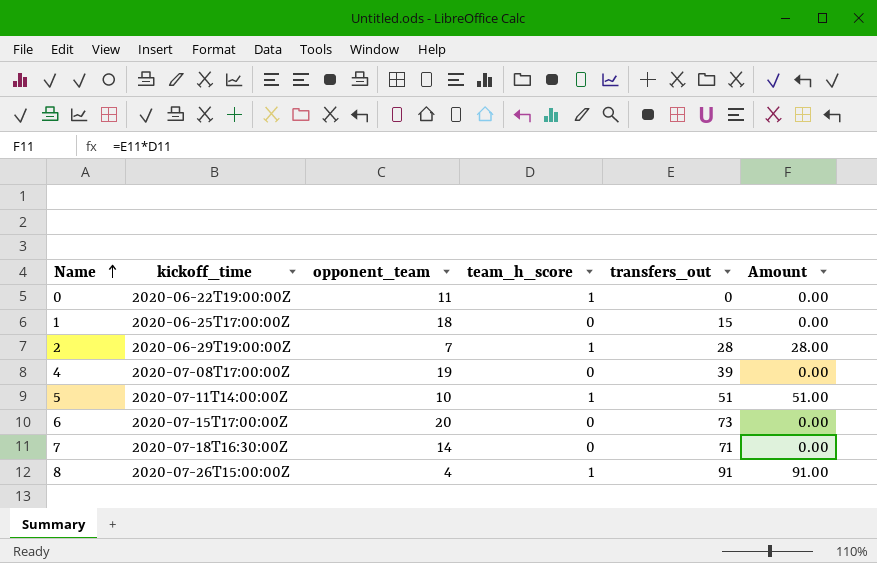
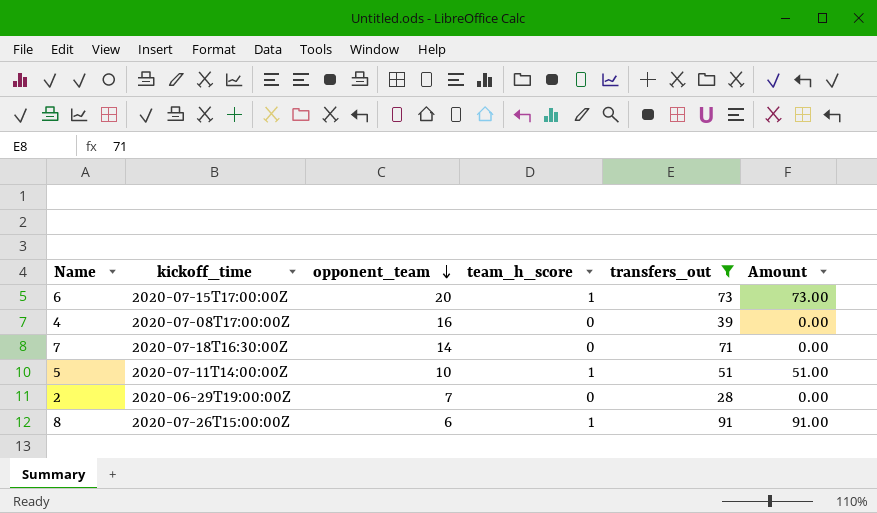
filter: none -> transfers_out >= 28
row order: Name ascending -> opponent_team descending
6 | team_h_score: 0 -> 1
6 | Amount: 0.00 -> 73.00
4 | opponent_team: 19 -> 16
2 | team_h_score: 1 -> 0
2 | Amount: 28.00 -> 0.00
8 | opponent_team: 4 -> 6

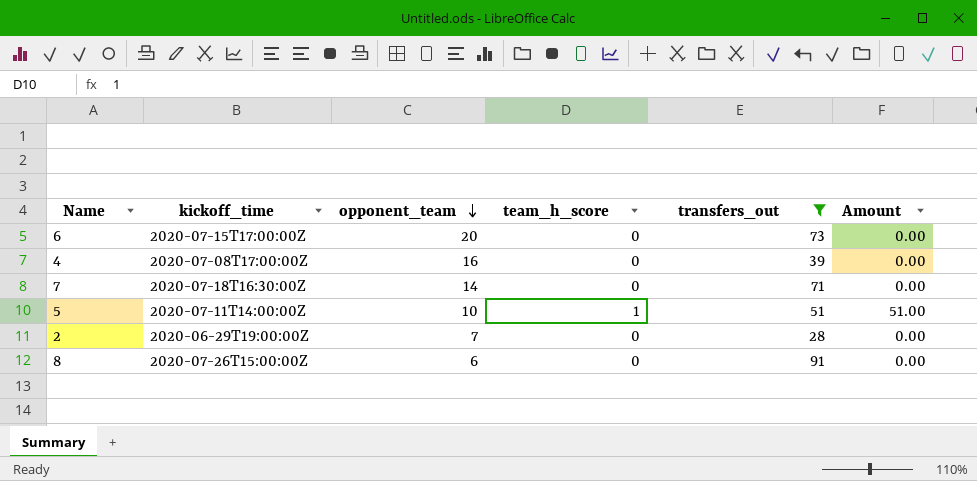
6 | team_h_score: 1 -> 0
6 | Amount: 73.00 -> 0.00
8 | team_h_score: 1 -> 0
8 | Amount: 91.00 -> 0.00

